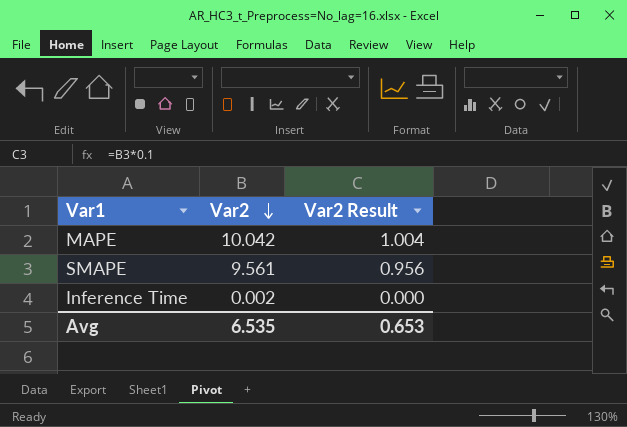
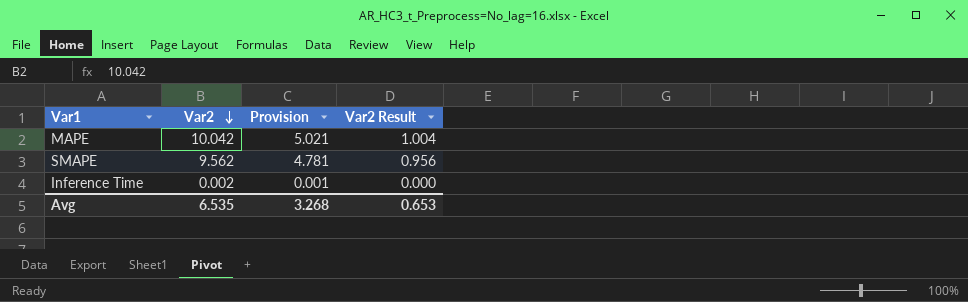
column Provision | formula: none -> [Var2] * 0.5
SMAPE | Var2: 9.561 -> 9.562

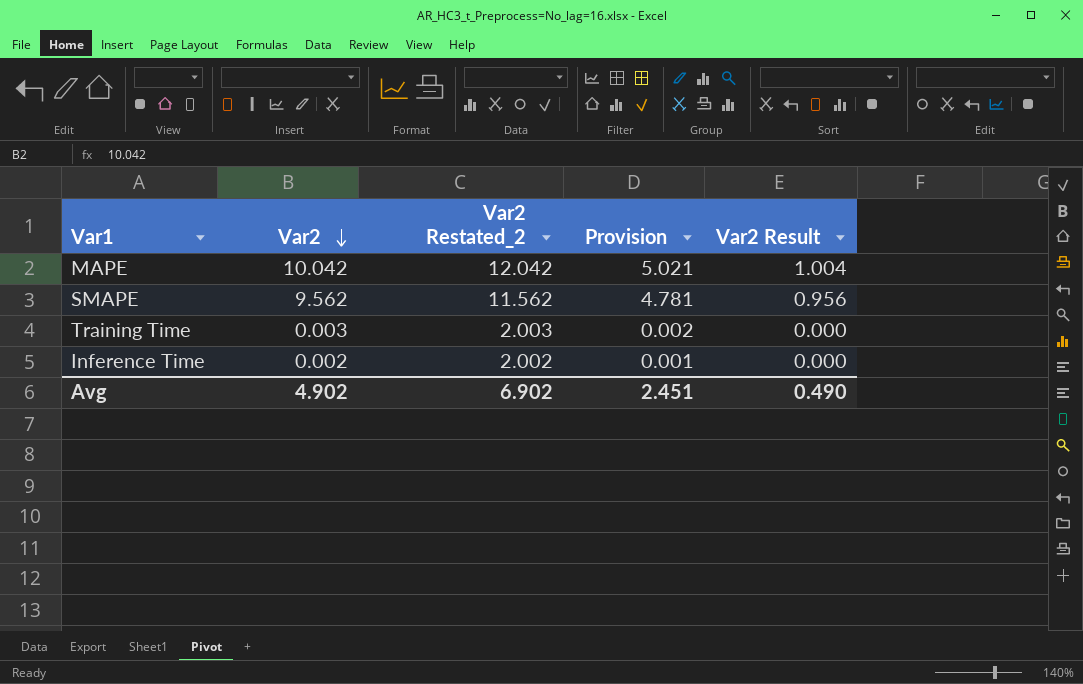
column Var2 Restated_2 | formula: none -> [Var2] + 2
row Training Time: none -> 0.003 | 2.003 | 0.002 | 0.000
Avg | Var2: 6.535 -> 4.902
Avg | Provision: 3.268 -> 2.451
Avg | Var2 Result: 0.653 -> 0.490

